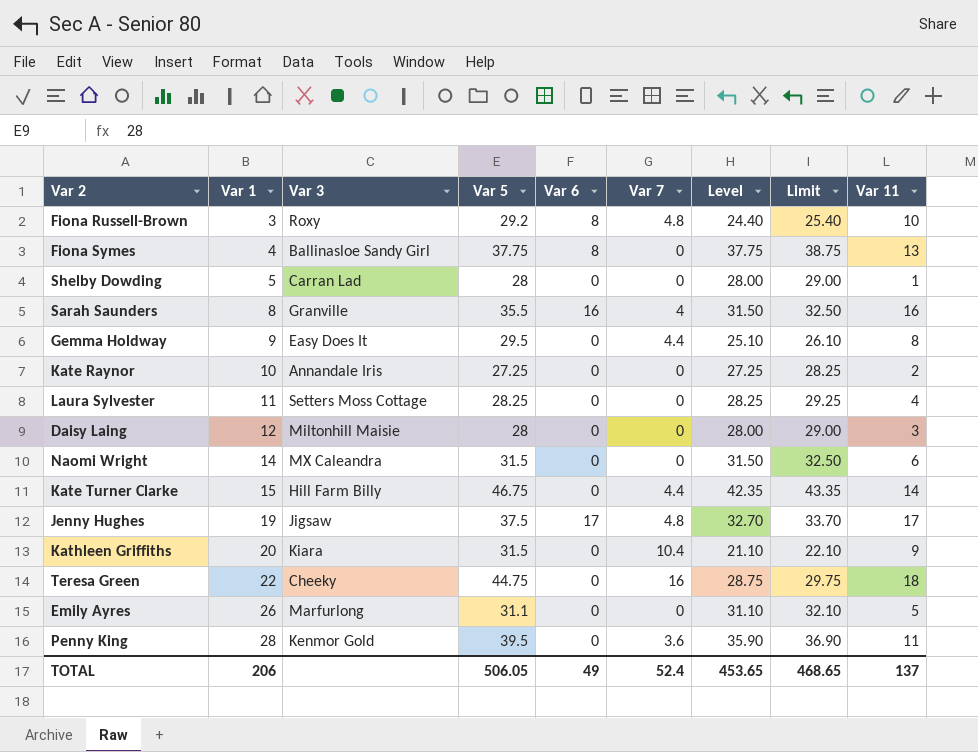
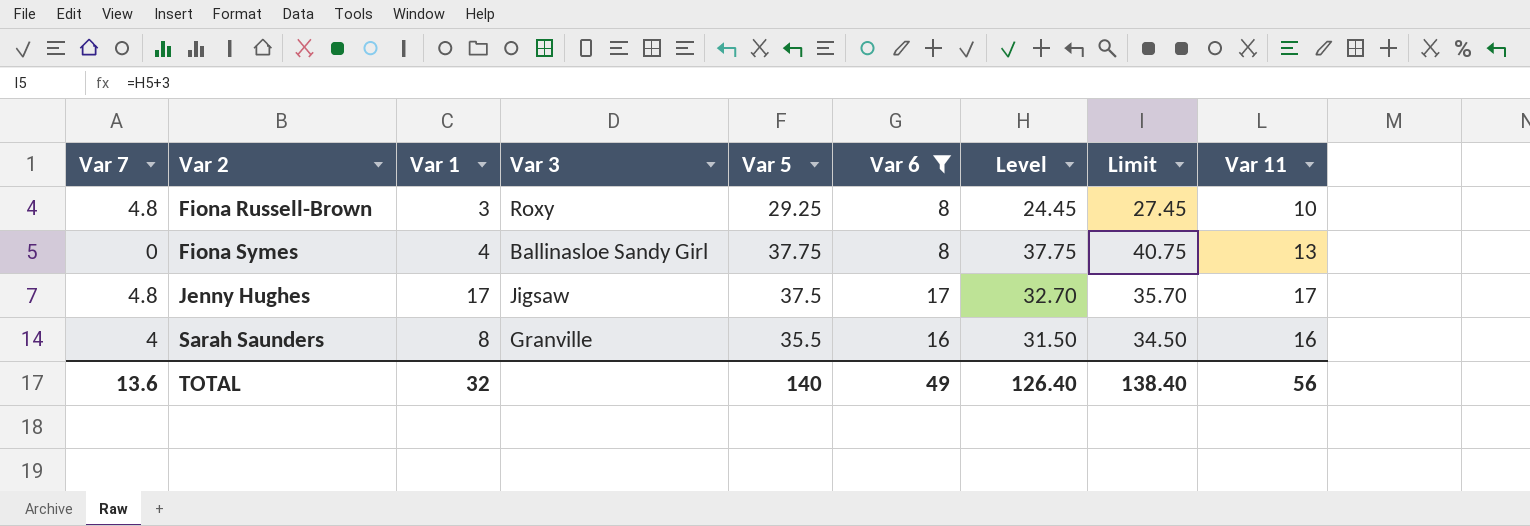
filter: none -> Var 6 != 0
row order: Var 1 ascending -> Var 2 ascending
column Var 7 | position: 6 -> 1
column Limit | formula: [Level] + 1 -> [Level] + 3
Fiona Russell-Brown | Var 5: 29.2 -> 29.25
Fiona Russell-Brown | Level: 24.40 -> 24.45
Jenny Hughes | Var 1: 19 -> 17
TOTAL | Var 7: 52.4 -> 13.6
TOTAL | Var 1: 206 -> 32
TOTAL | Var 5: 506.05 -> 140
TOTAL | Level: 453.65 -> 126.40
TOTAL | Limit: 468.65 -> 138.40
TOTAL | Var 11: 137 -> 56

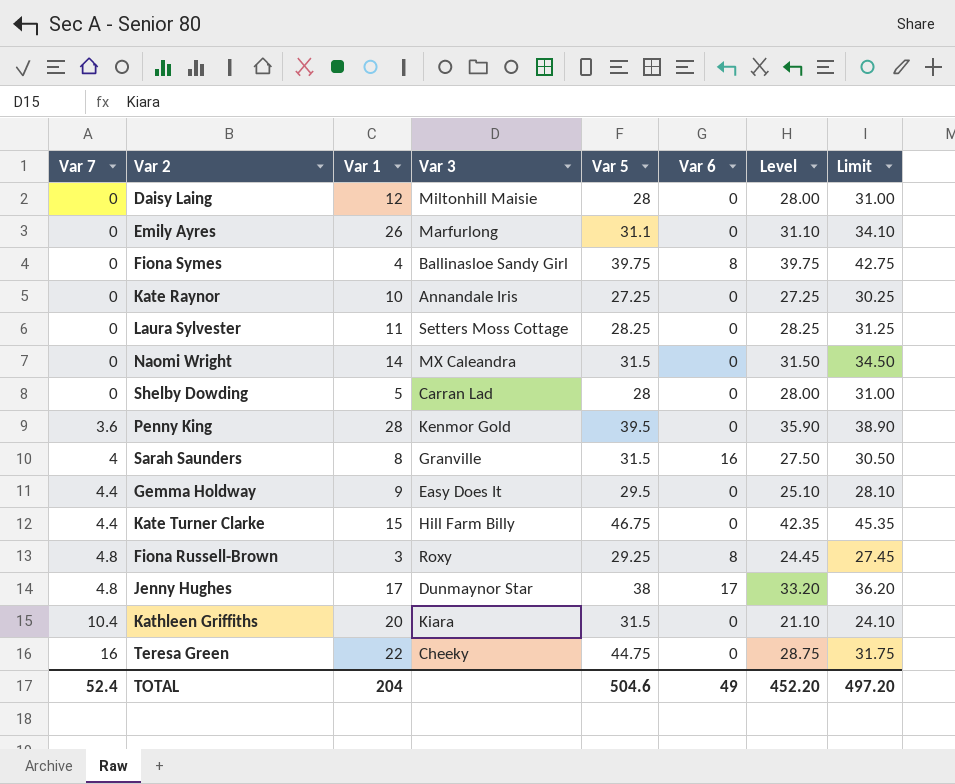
filter: Var 6 != 0 -> none
row order: Var 2 ascending -> Var 7 ascending
column Var 11 | position: 9 -> none
Fiona Symes | Var 5: 37.75 -> 39.75
Fiona Symes | Level: 37.75 -> 39.75
Fiona Symes | Limit: 40.75 -> 42.75
Sarah Saunders | Var 5: 35.5 -> 31.5
Sarah Saunders | Level: 31.50 -> 27.50
Sarah Saunders | Limit: 34.50 -> 30.50
Jenny Hughes | Var 3: Jigsaw -> Dunmaynor Star
Jenny Hughes | Var 5: 37.5 -> 38
Jenny Hughes | Level: 32.70 -> 33.20
Jenny Hughes | Limit: 35.70 -> 36.20
TOTAL | Var 7: 13.6 -> 52.4
TOTAL | Var 1: 32 -> 204
TOTAL | Var 5: 140 -> 504.6
TOTAL | Level: 126.40 -> 452.20
TOTAL | Limit: 138.40 -> 497.20

